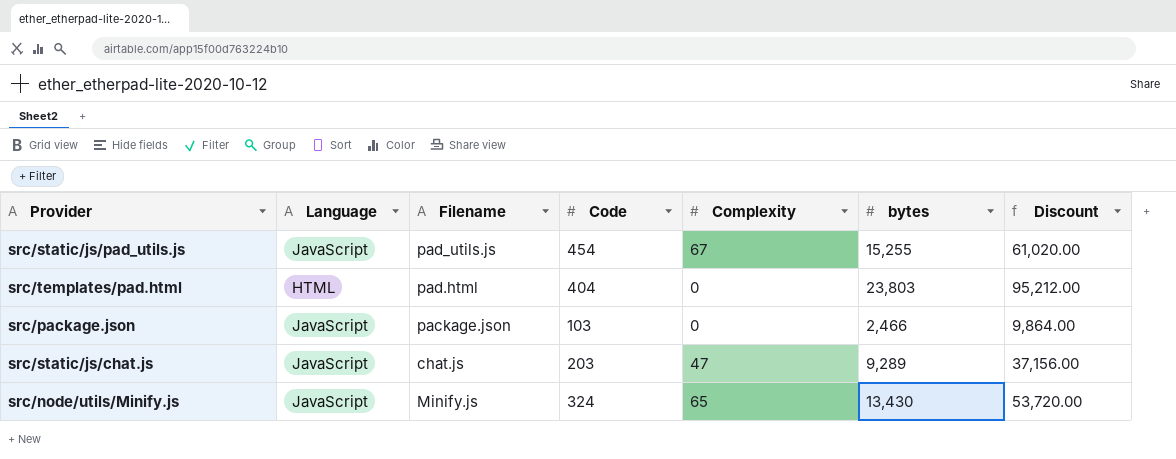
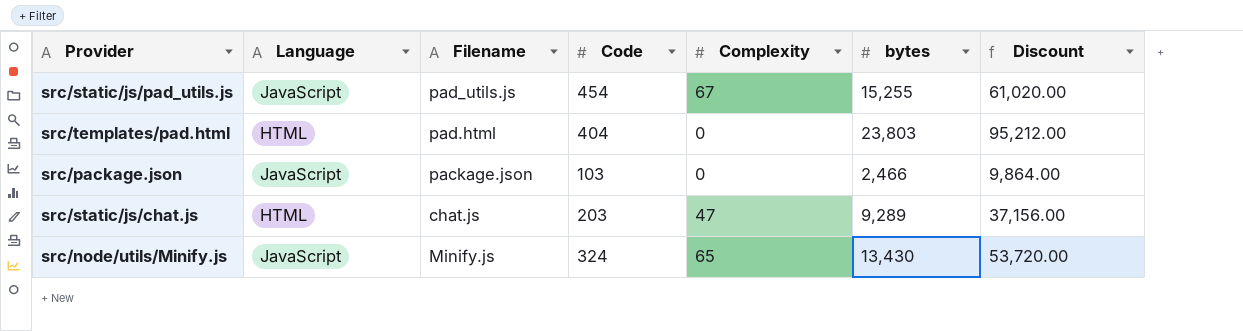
src/static/js/chat.js | Language: JavaScript -> HTML

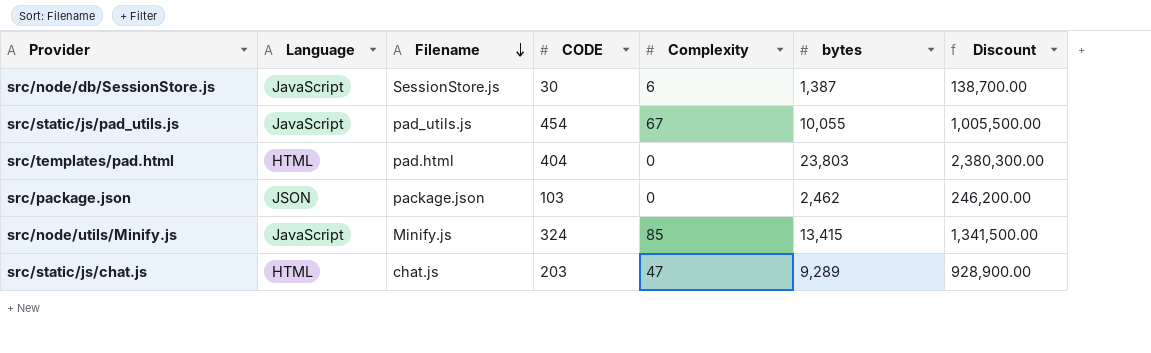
row order: none -> Filename descending
column name: Code -> CODE
column Discount | formula: [bytes] * 4 -> [bytes] * 100
row src/node/db/SessionStore.js: none -> JavaScript | SessionStore.js | 30 | 6 | 1,387 | 138,700.00
src/static/js/pad_utils.js | bytes: 15,255 -> 10,055
src/package.json | Language: JavaScript -> JSON
src/package.json | bytes: 2,466 -> 2,462
src/node/utils/Minify.js | Complexity: 65 -> 85
src/node/utils/Minify.js | bytes: 13,430 -> 13,415

